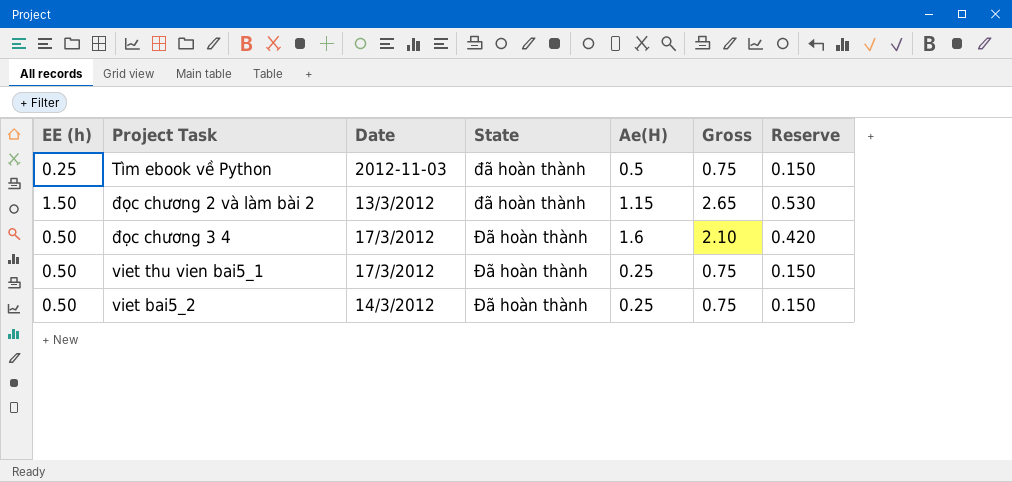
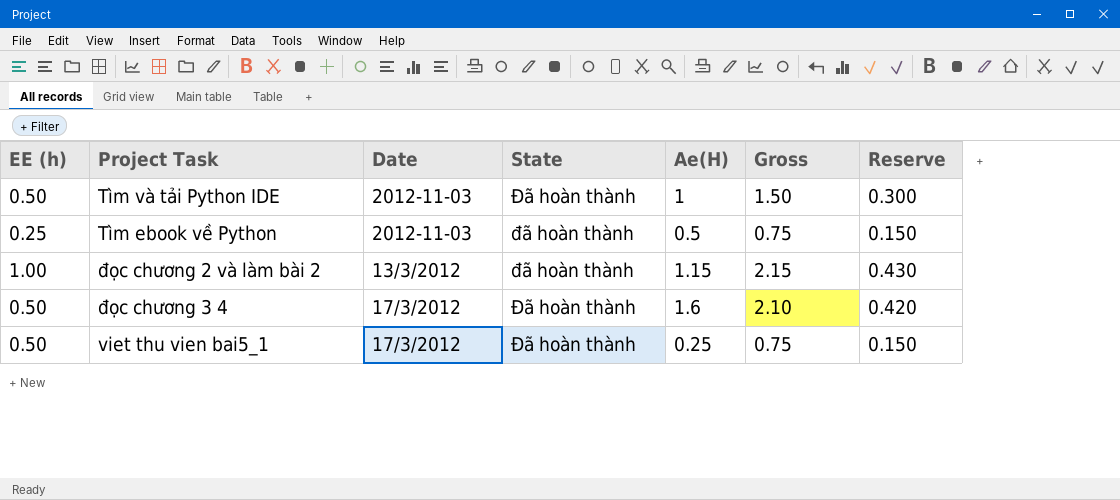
row viet bai5_2: 0.50 | 14/3/2012 | Đã hoàn thành | 0.25 | 0.75 | 0.150 -> none
row Tìm và tải Python IDE: none -> 0.50 | 2012-11-03 | Đã hoàn thành | 1 | 1.50 | 0.300
đọc chương 2 và làm bài 2 | EE (h): 1.50 -> 1.00
đọc chương 2 và làm bài 2 | Gross: 2.65 -> 2.15
đọc chương 2 và làm bài 2 | Reserve: 0.530 -> 0.430

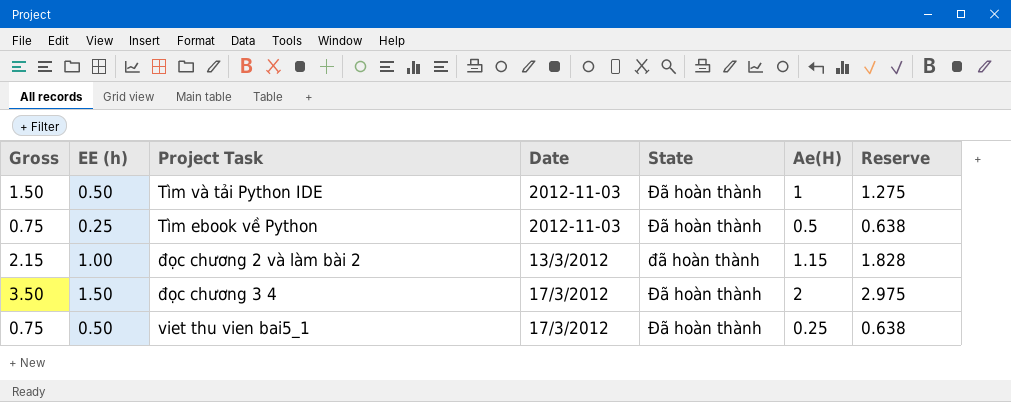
column Gross | position: 6 -> 1
column Reserve | formula: [Gross] * 0.2 -> [Gross] * 0.85
Tìm ebook về Python | State: đã hoàn thành -> Đã hoàn thành
đọc chương 3 4 | Gross: 2.10 -> 3.50
đọc chương 3 4 | EE (h): 0.50 -> 1.50
đọc chương 3 4 | Ae(H): 1.6 -> 2

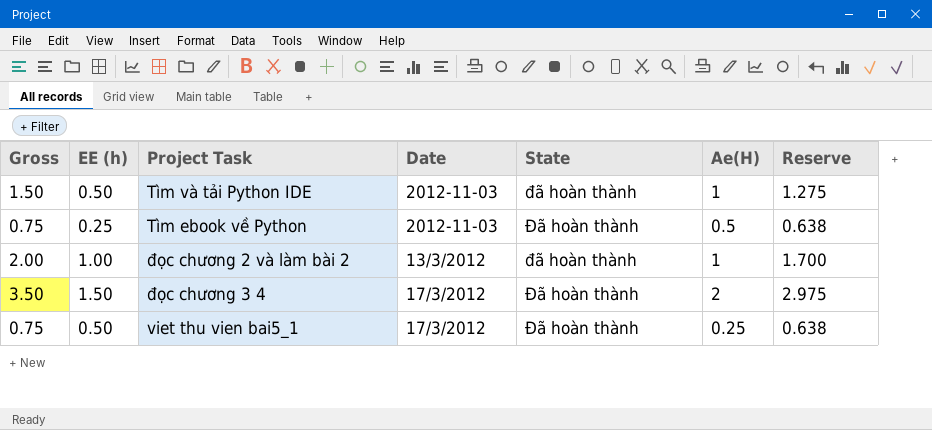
Tìm và tải Python IDE | State: Đã hoàn thành -> đã hoàn thành
đọc chương 2 và làm bài 2 | Gross: 2.15 -> 2.00
đọc chương 2 và làm bài 2 | Ae(H): 1.15 -> 1
đọc chương 2 và làm bài 2 | Reserve: 1.828 -> 1.700

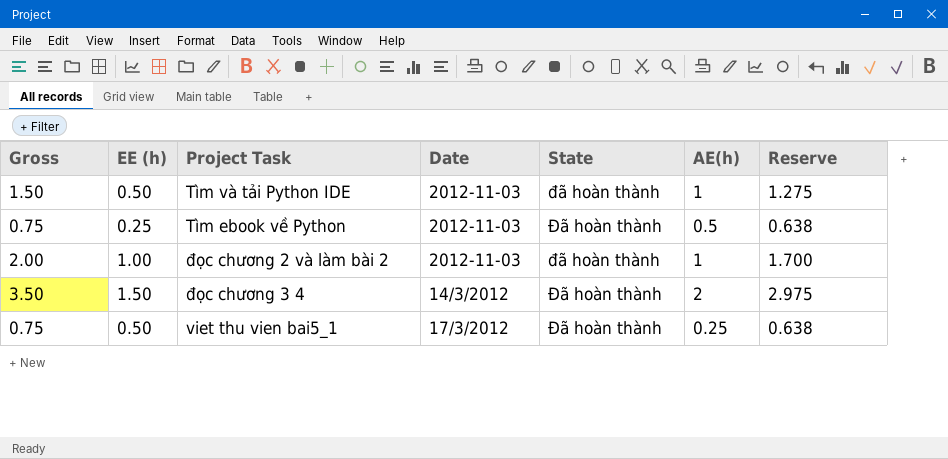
column name: Ae(H) -> AE(h)
đọc chương 2 và làm bài 2 | Date: 13/3/2012 -> 2012-11-03
đọc chương 3 4 | Date: 17/3/2012 -> 14/3/2012

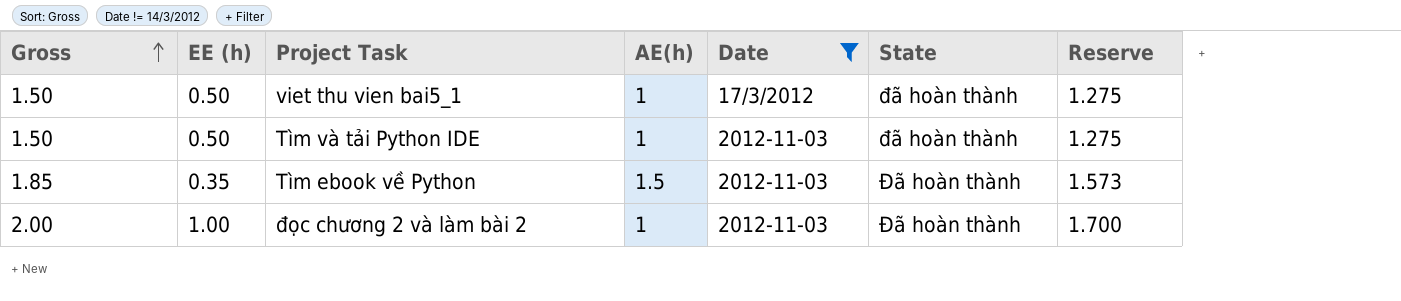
filter: none -> Date != 14/3/2012
row order: none -> Gross ascending
column AE(h) | position: 6 -> 4
viet thu vien bai5_1 | Gross: 0.75 -> 1.50
viet thu vien bai5_1 | AE(h): 0.25 -> 1
viet thu vien bai5_1 | State: Đã hoàn thành -> đã hoàn thành
viet thu vien bai5_1 | Reserve: 0.638 -> 1.275
Tìm ebook về Python | Gross: 0.75 -> 1.85
Tìm ebook về Python | EE (h): 0.25 -> 0.35
Tìm ebook về Python | AE(h): 0.5 -> 1.5
Tìm ebook về Python | Reserve: 0.638 -> 1.573
đọc chương 2 và làm bài 2 | State: đã hoàn thành -> Đã hoàn thành

